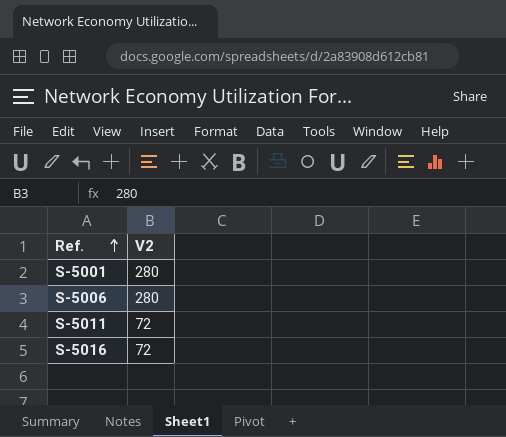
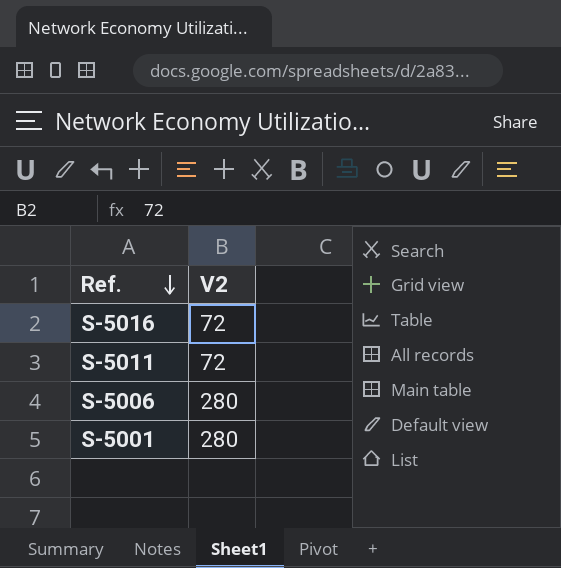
row order: Ref. ascending -> Ref. descending

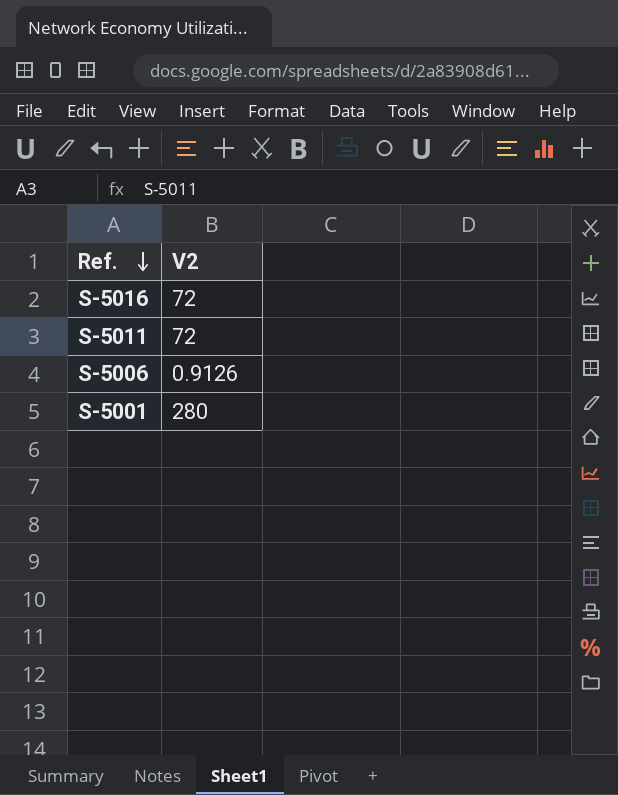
S-5006 | V2: 280 -> 0.9126

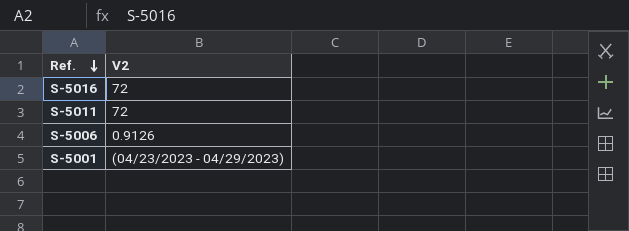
S-5001 | V2: 280 -> (04/23/2023 - 04/29/2023)

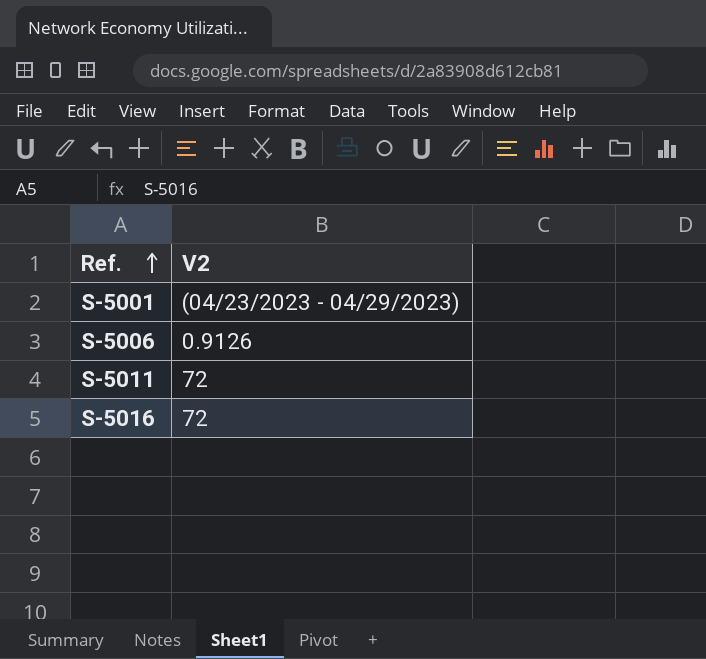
row order: Ref. descending -> Ref. ascending

